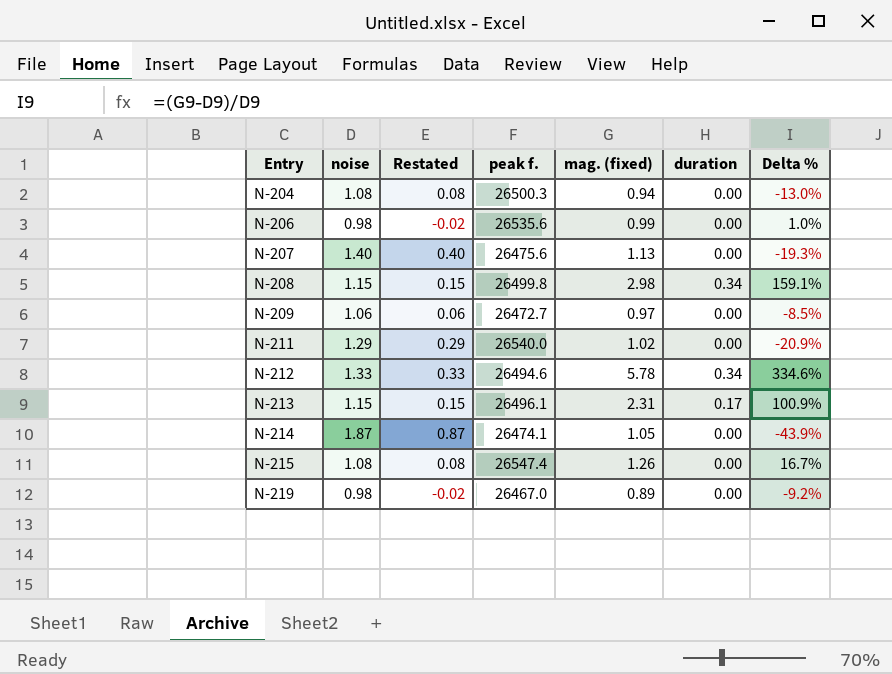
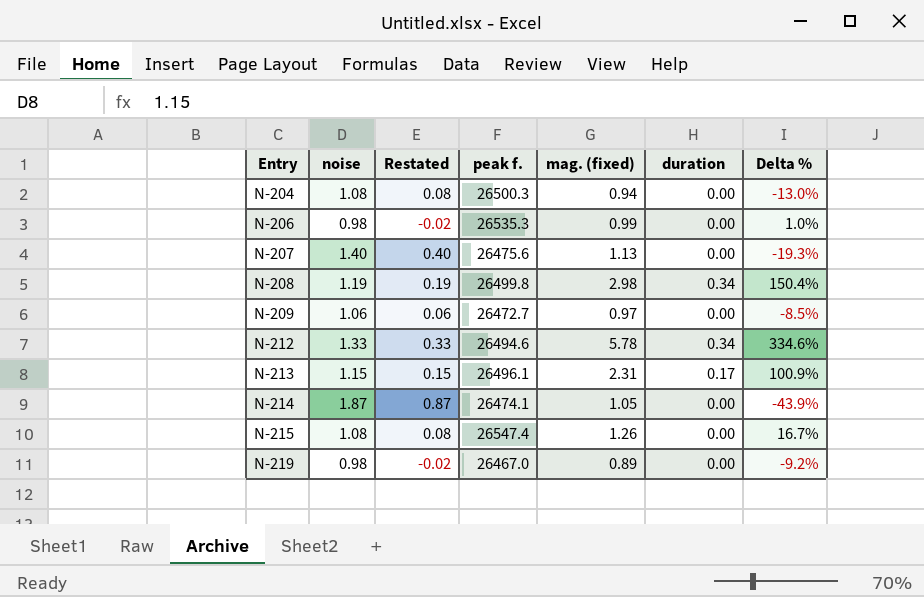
row N-211: 1.29 | 0.29 | 26540.0 | 1.02 | 0.00 | -20.9% -> none
N-206 | peak f.: 26535.6 -> 26535.3
N-208 | noise: 1.15 -> 1.19
N-208 | Restated: 0.15 -> 0.19
N-208 | Delta %: 159.1% -> 150.4%

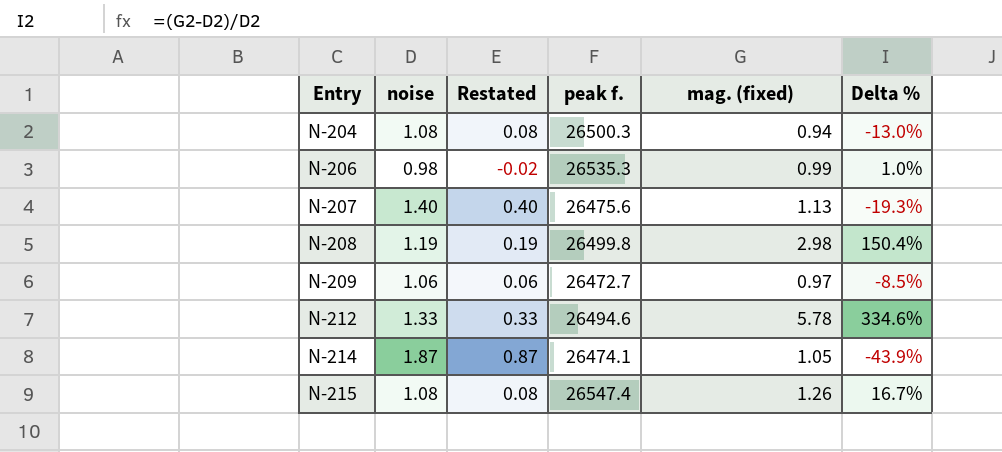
column duration | position: 6 -> none
row N-213: 1.15 | 0.15 | 26496.1 | 2.31 | 0.17 | 100.9% -> none
row N-219: 0.98 | -0.02 | 26467.0 | 0.89 | 0.00 | -9.2% -> none

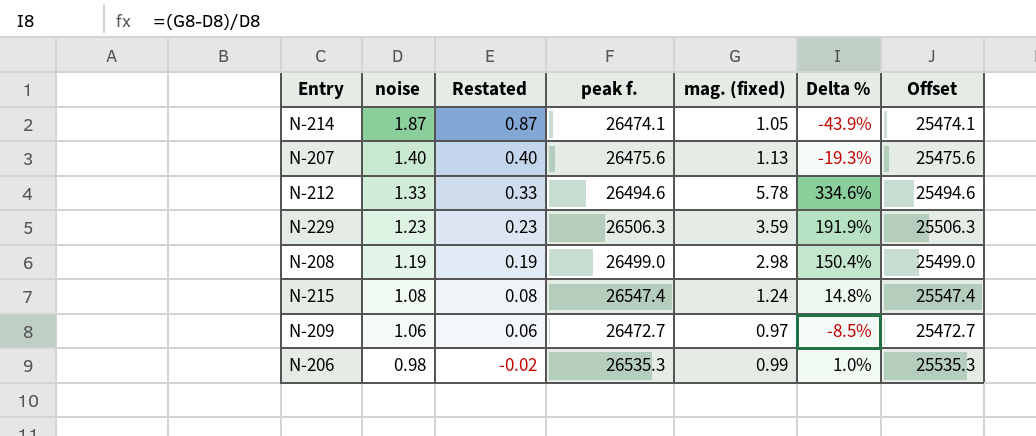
row order: Entry ascending -> noise descending
column Offset | formula: none -> [peak f.] - 1000
row N-204: 1.08 | 0.08 | 26500.3 | 0.94 | -13.0% -> none
row N-229: none -> 1.23 | 0.23 | 26506.3 | 3.59 | 191.9% | 25506.3
N-208 | peak f.: 26499.8 -> 26499.0
N-215 | mag. (fixed): 1.26 -> 1.24
N-215 | Delta %: 16.7% -> 14.8%

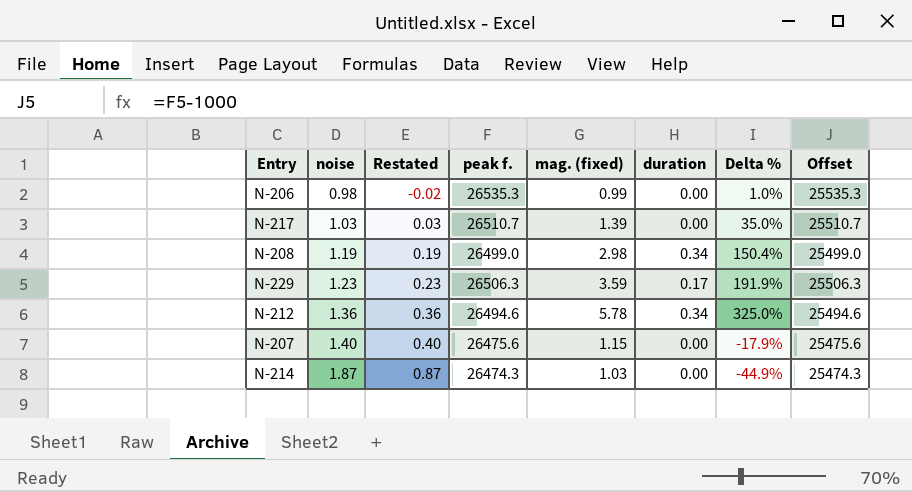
row order: noise descending -> noise ascending
column duration | position: none -> 6
row N-215: 1.08 | 0.08 | 26547.4 | 1.24 | 14.8% | 25547.4 -> none
row N-209: 1.06 | 0.06 | 26472.7 | 0.97 | -8.5% | 25472.7 -> none
row N-217: none -> 1.03 | 0.03 | 26510.7 | 1.39 | 0.00 | 35.0% | 25510.7
N-212 | noise: 1.33 -> 1.36
N-212 | Restated: 0.33 -> 0.36
N-212 | Delta %: 334.6% -> 325.0%
N-207 | mag. (fixed): 1.13 -> 1.15
N-207 | Delta %: -19.3% -> -17.9%
N-214 | peak f.: 26474.1 -> 26474.3
N-214 | mag. (fixed): 1.05 -> 1.03
N-214 | Delta %: -43.9% -> -44.9%
N-214 | Offset: 25474.1 -> 25474.3

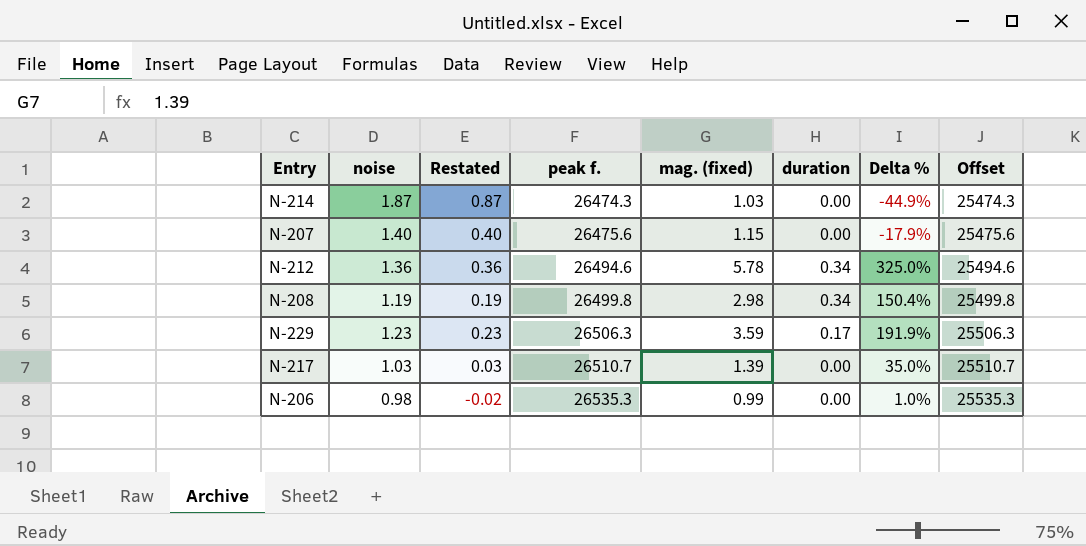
row order: noise ascending -> peak f. ascending
N-208 | peak f.: 26499.0 -> 26499.8
N-208 | Offset: 25499.0 -> 25499.8

